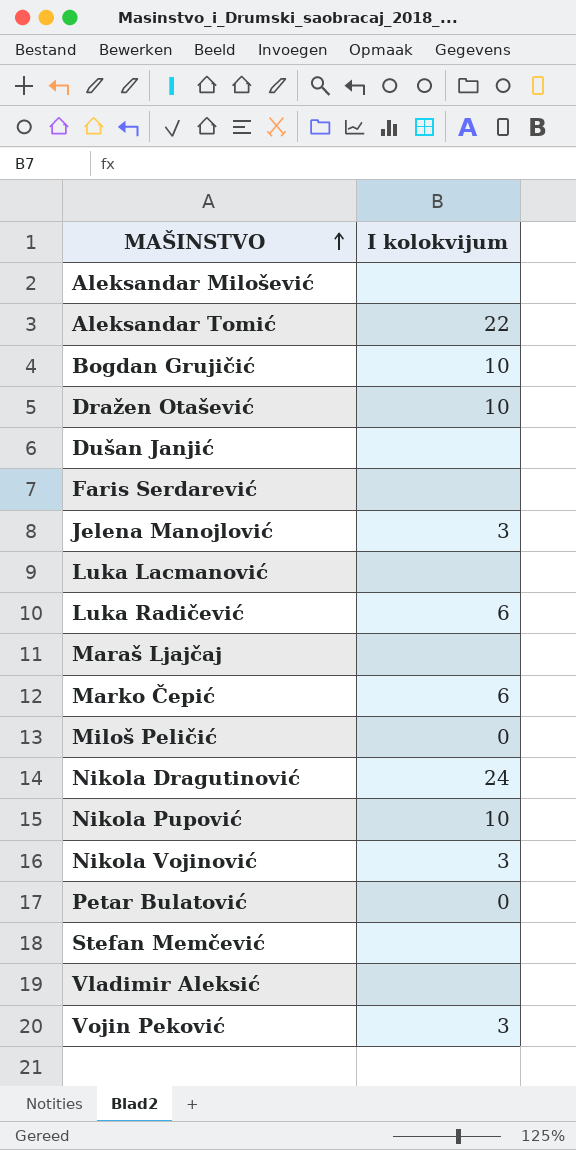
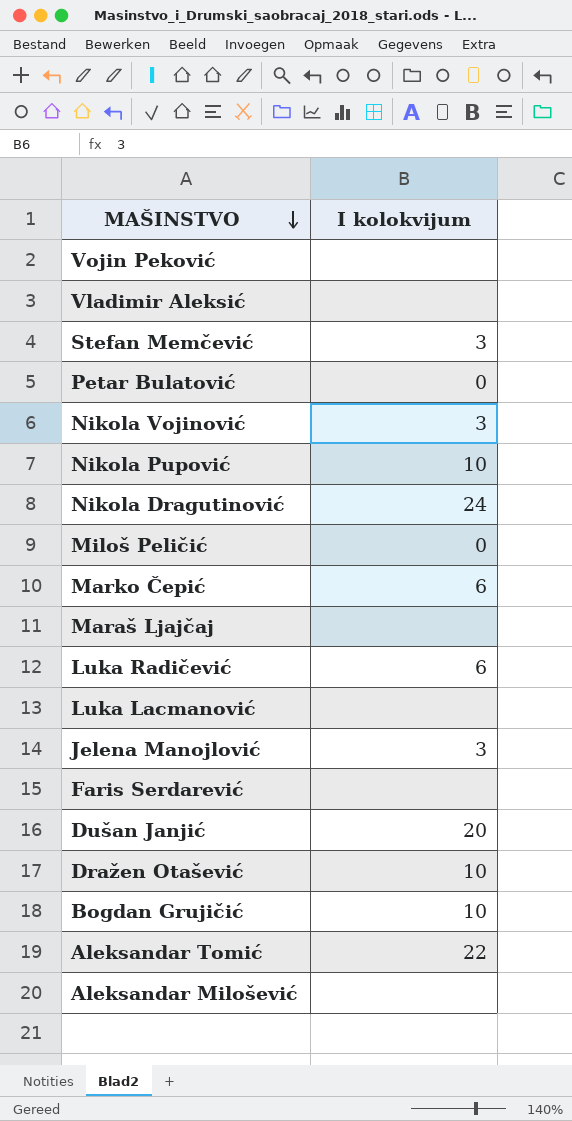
row order: MAŠINSTVO ascending -> MAŠINSTVO descending
Vojin Peković | I kolokvijum: 3 -> none
Stefan Memčević | I kolokvijum: none -> 3
Dušan Janjić | I kolokvijum: none -> 20

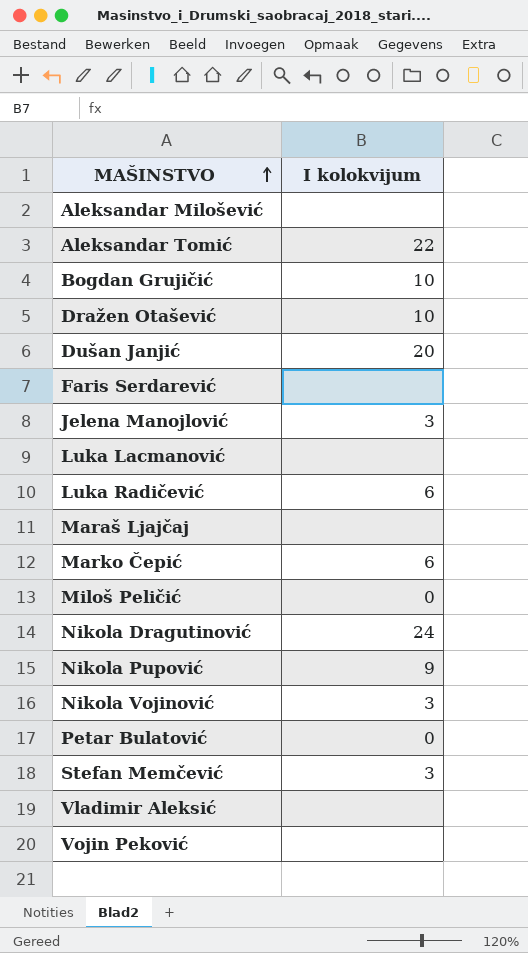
row order: MAŠINSTVO descending -> MAŠINSTVO ascending
Nikola Pupović | I kolokvijum: 10 -> 9

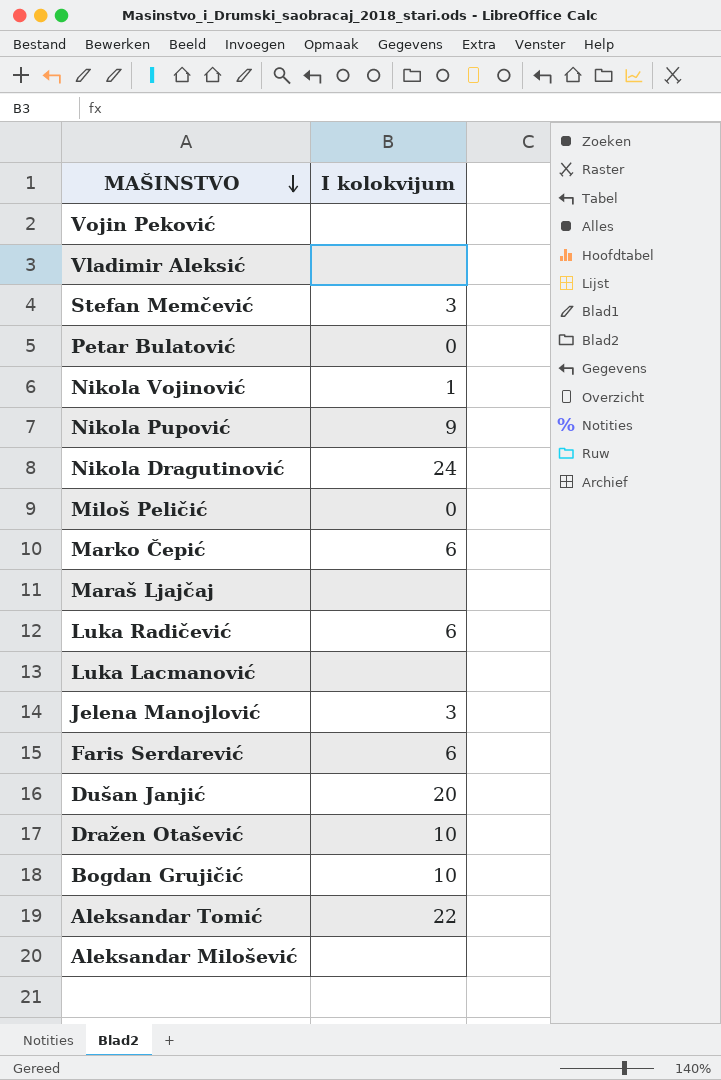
row order: MAŠINSTVO ascending -> MAŠINSTVO descending
Nikola Vojinović | I kolokvijum: 3 -> 1
Faris Serdarević | I kolokvijum: none -> 6

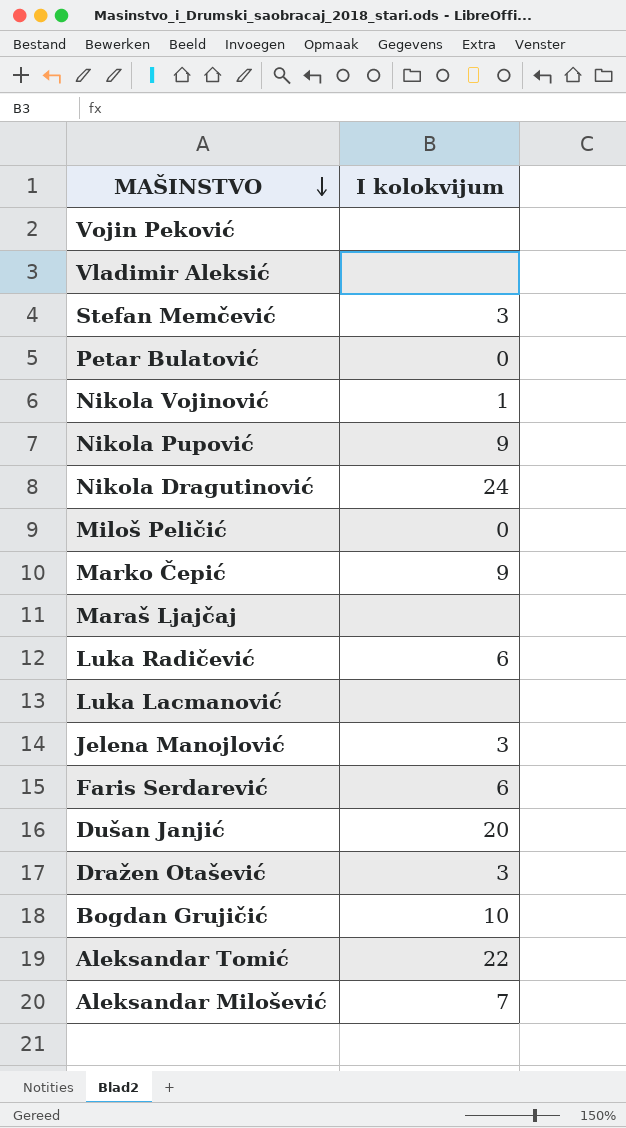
Marko Čepić | I kolokvijum: 6 -> 9
Dražen Otašević | I kolokvijum: 10 -> 3
Aleksandar Milošević | I kolokvijum: none -> 7

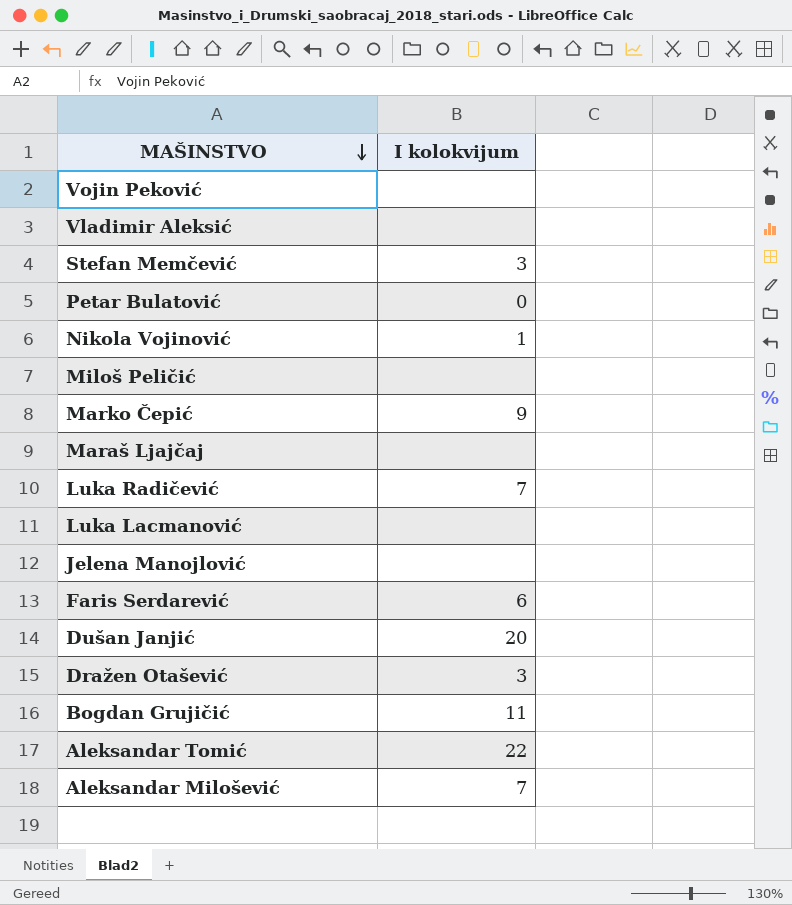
row Nikola Pupović: 9 -> none
row Nikola Dragutinović: 24 -> none
Miloš Peličić | I kolokvijum: 0 -> none
Luka Radičević | I kolokvijum: 6 -> 7
Jelena Manojlović | I kolokvijum: 3 -> none
Bogdan Grujičić | I kolokvijum: 10 -> 11

